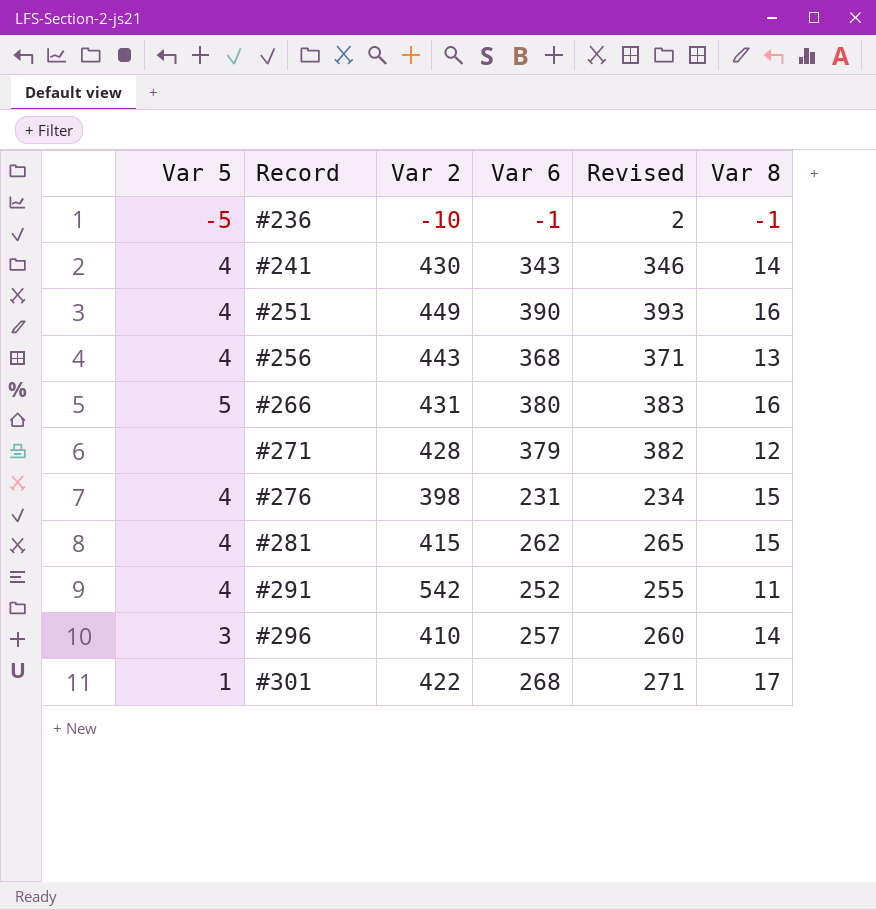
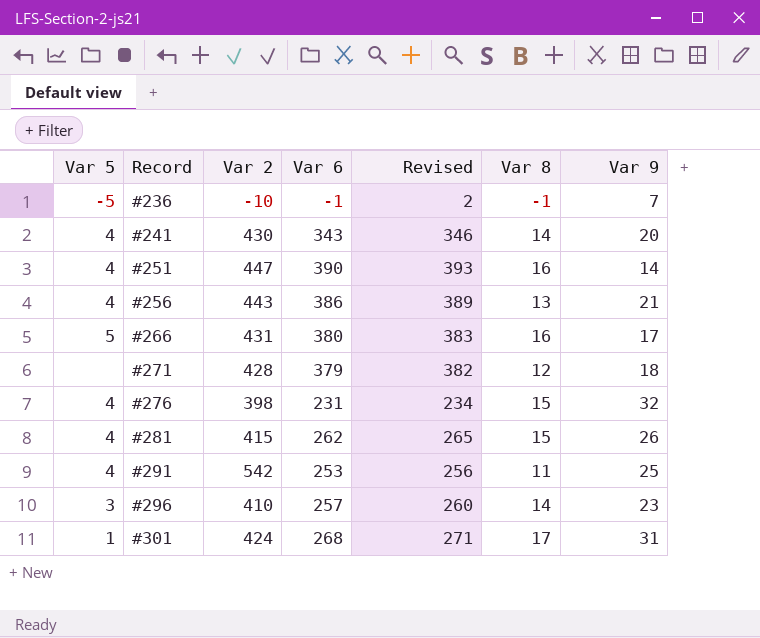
column Var 9 | position: none -> 7
#251 | Var 2: 449 -> 447
#256 | Var 6: 368 -> 386
#256 | Revised: 371 -> 389
#291 | Var 6: 252 -> 253
#291 | Revised: 255 -> 256
#301 | Var 2: 422 -> 424

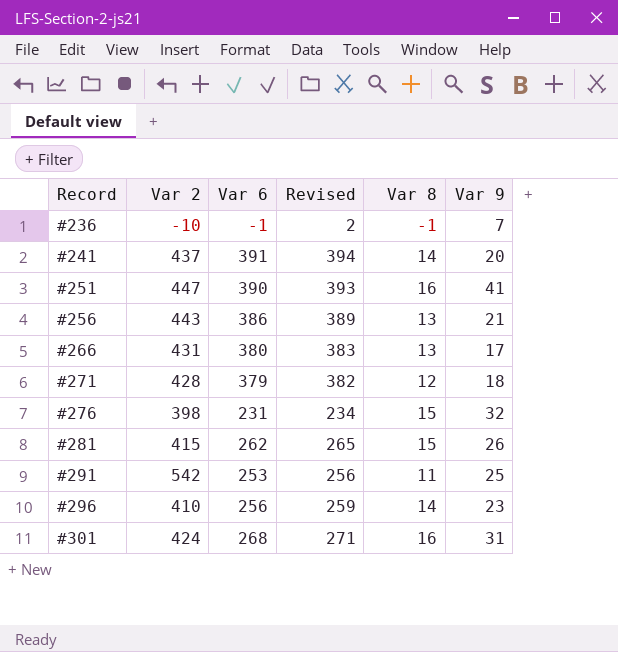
column Var 5 | position: 1 -> none
#241 | Var 2: 430 -> 437
#241 | Var 6: 343 -> 391
#241 | Revised: 346 -> 394
#251 | Var 9: 14 -> 41
#266 | Var 8: 16 -> 13
#296 | Var 6: 257 -> 256
#296 | Revised: 260 -> 259
#301 | Var 8: 17 -> 16

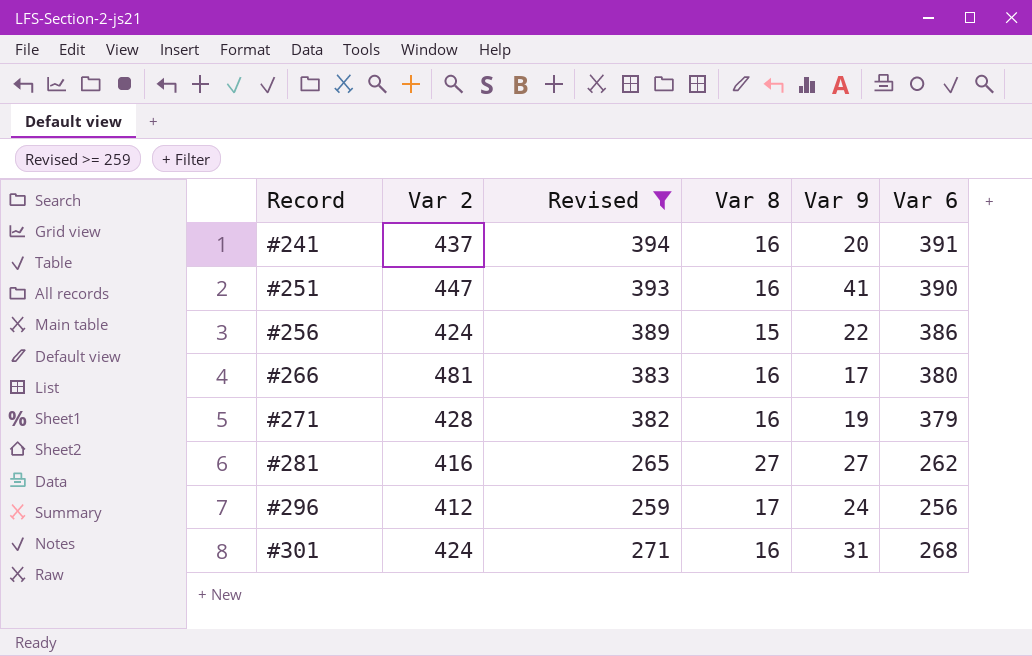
filter: none -> Revised >= 259
column Var 6 | position: 3 -> 6
#241 | Var 8: 14 -> 16
#256 | Var 2: 443 -> 424
#256 | Var 8: 13 -> 15
#256 | Var 9: 21 -> 22
#266 | Var 2: 431 -> 481
#266 | Var 8: 13 -> 16
#271 | Var 8: 12 -> 16
#271 | Var 9: 18 -> 19
#281 | Var 2: 415 -> 416
#281 | Var 8: 15 -> 27
#281 | Var 9: 26 -> 27
#296 | Var 2: 410 -> 412
#296 | Var 8: 14 -> 17
#296 | Var 9: 23 -> 24

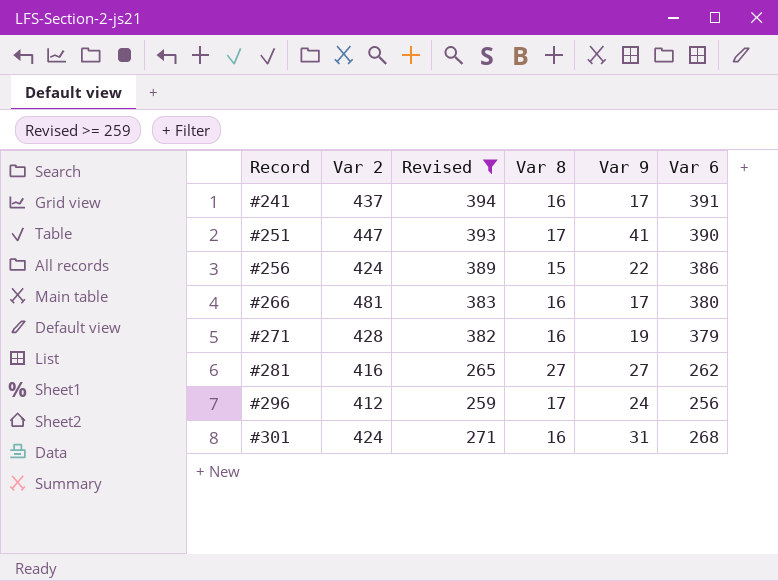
#241 | Var 9: 20 -> 17
#251 | Var 8: 16 -> 17

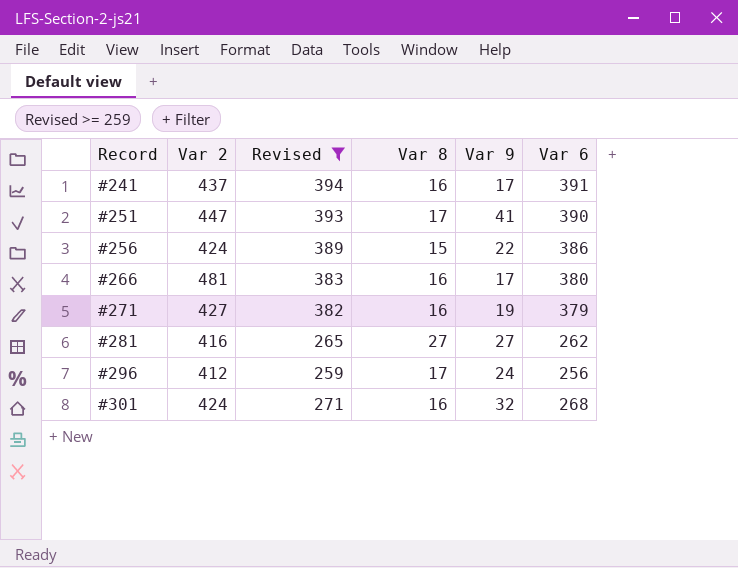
#271 | Var 2: 428 -> 427
#301 | Var 9: 31 -> 32

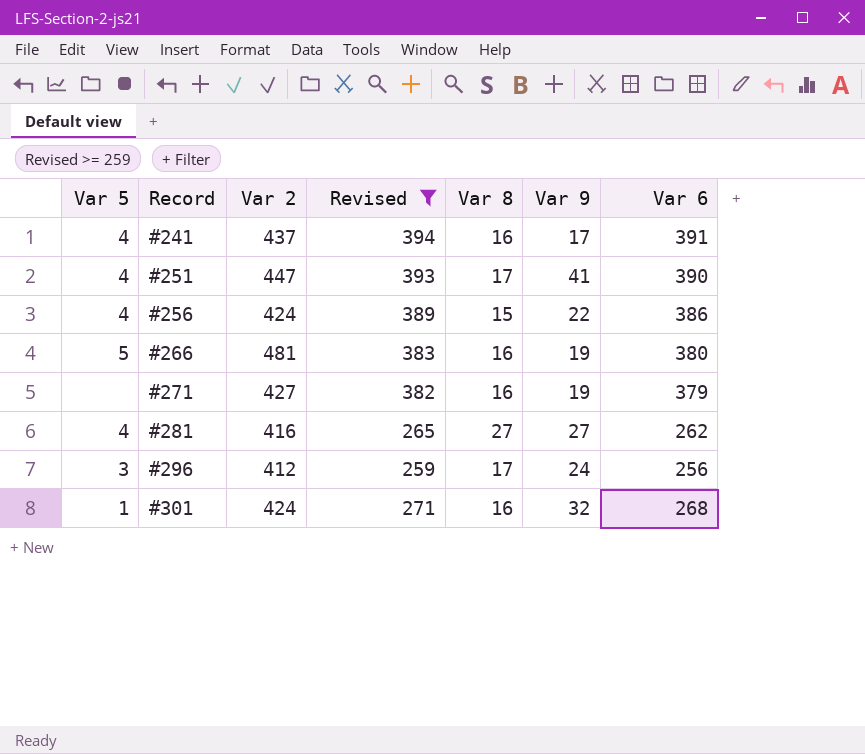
column Var 5 | position: none -> 1
#266 | Var 9: 17 -> 19

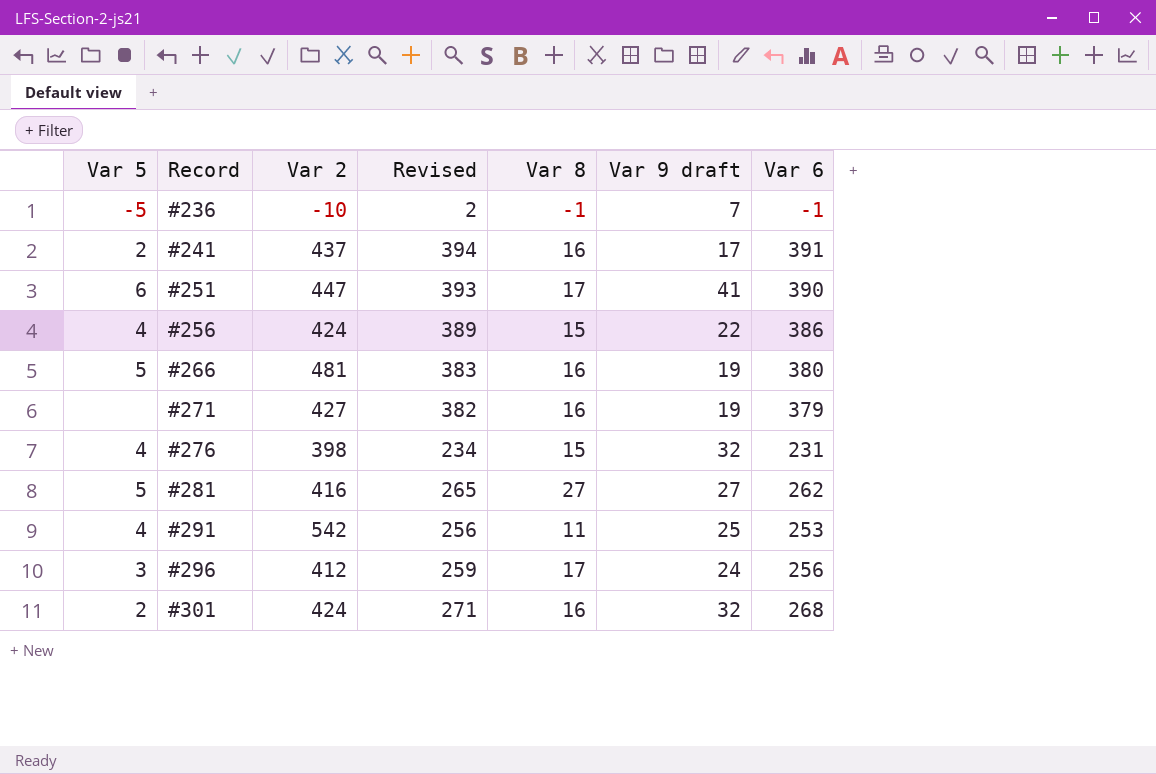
filter: Revised >= 259 -> none
column name: Var 9 -> Var 9 draft
#241 | Var 5: 4 -> 2
#251 | Var 5: 4 -> 6
#281 | Var 5: 4 -> 5
#301 | Var 5: 1 -> 2

